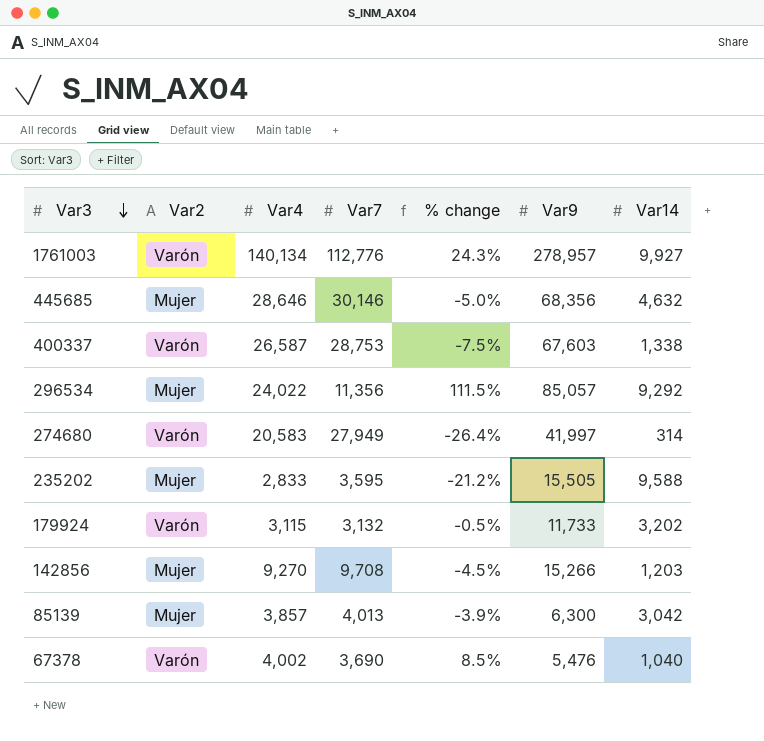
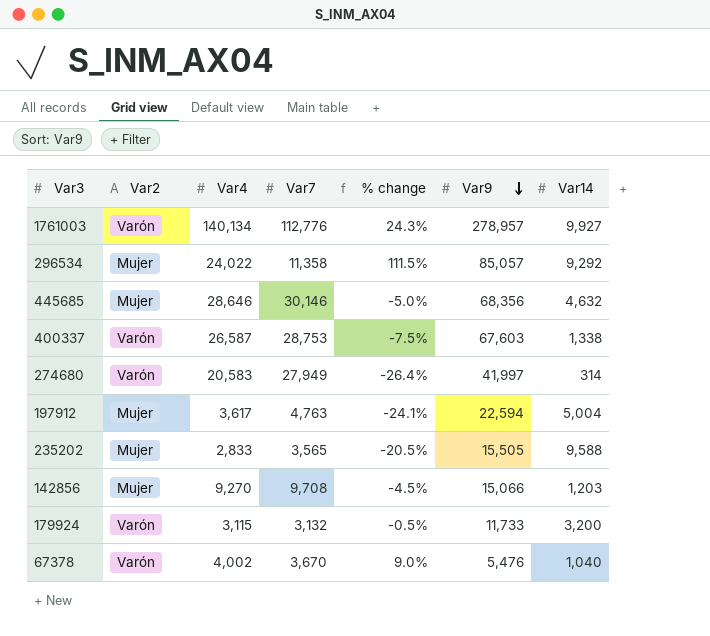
row order: Var3 descending -> Var9 descending
row 85139: Mujer | 3,857 | 4,013 | -3.9% | 6,300 | 3,042 -> none
296534 | Var7: 11,356 -> 11,358
row 197912: none -> Mujer | 3,617 | 4,763 | -24.1% | 22,594 | 5,004
235202 | Var7: 3,595 -> 3,565
235202 | % change: -21.2% -> -20.5%
142856 | Var9: 15,266 -> 15,066
179924 | Var14: 3,202 -> 3,200
67378 | Var7: 3,690 -> 3,670
67378 | % change: 8.5% -> 9.0%

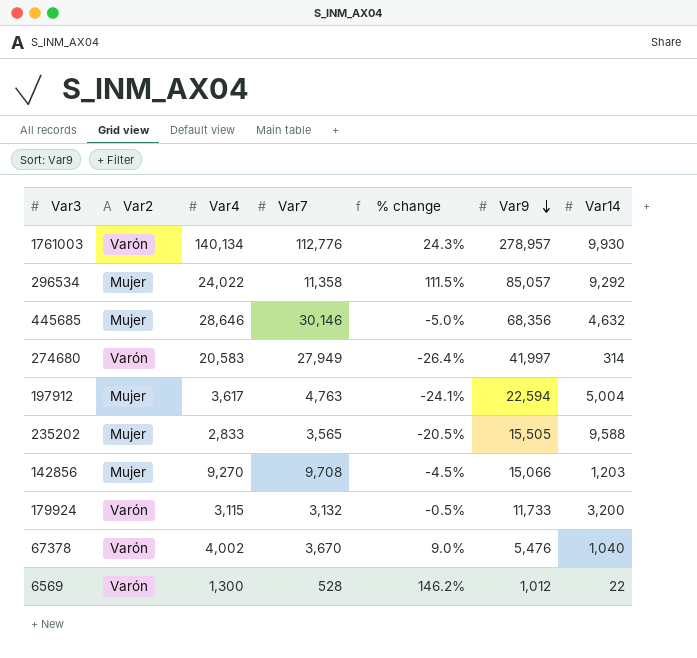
row 400337: Varón | 26,587 | 28,753 | -7.5% | 67,603 | 1,338 -> none
1761003 | Var14: 9,927 -> 9,930
row 6569: none -> Varón | 1,300 | 528 | 146.2% | 1,012 | 22

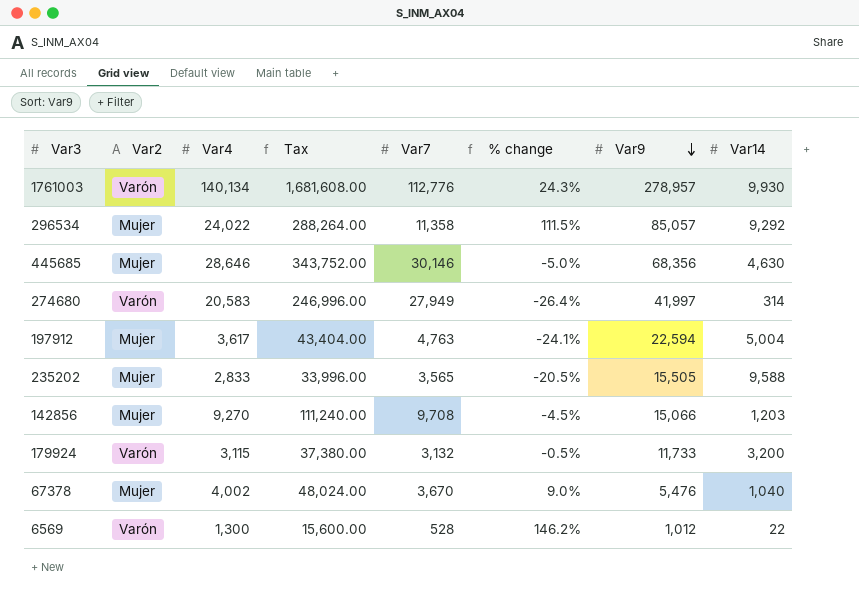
column Tax | formula: none -> [Var4] * 12
445685 | Var14: 4,632 -> 4,630
67378 | Var2: Varón -> Mujer

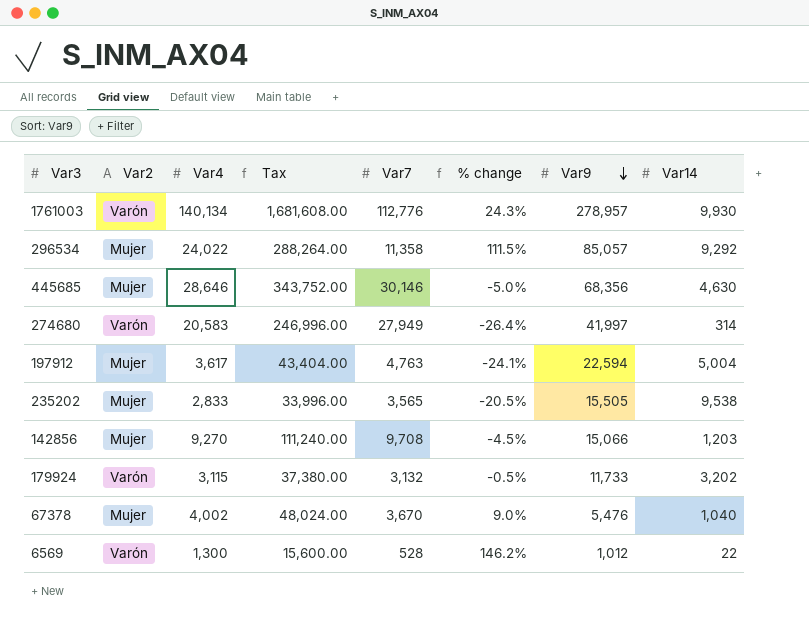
235202 | Var14: 9,588 -> 9,538
179924 | Var14: 3,200 -> 3,202

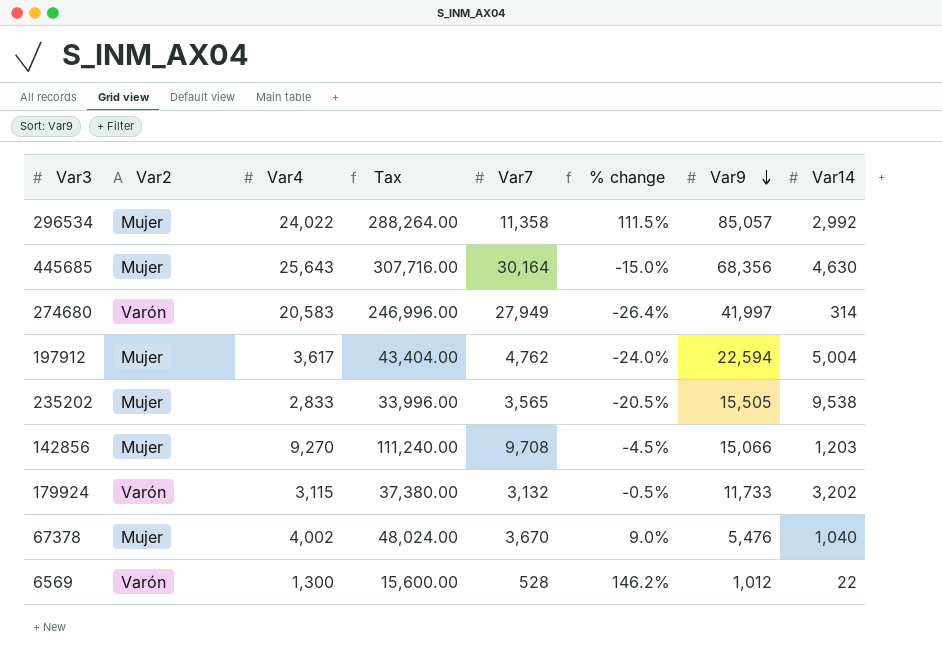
row 1761003: Varón | 140,134 | 1,681,608.00 | 112,776 | 24.3% | 278,957 | 9,930 -> none
296534 | Var14: 9,292 -> 2,992
445685 | Var4: 28,646 -> 25,643
445685 | Tax: 343,752.00 -> 307,716.00
445685 | Var7: 30,146 -> 30,164
445685 | % change: -5.0% -> -15.0%
197912 | Var7: 4,763 -> 4,762
197912 | % change: -24.1% -> -24.0%

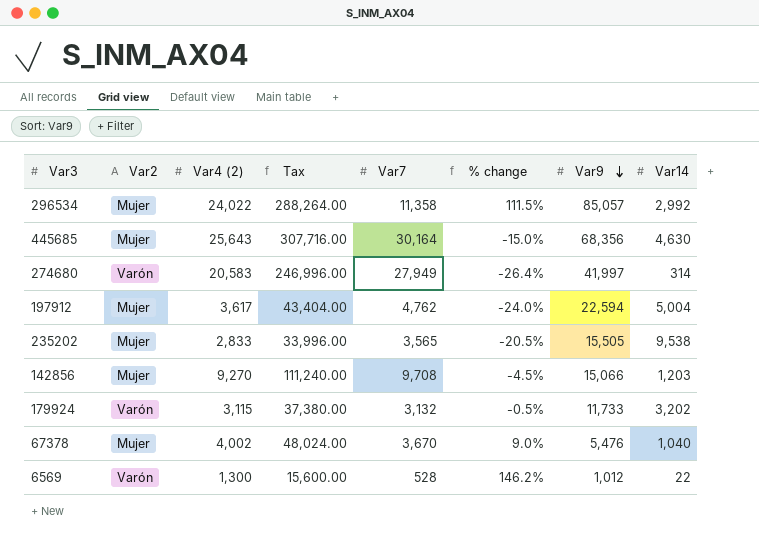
column name: Var4 -> Var4 (2)

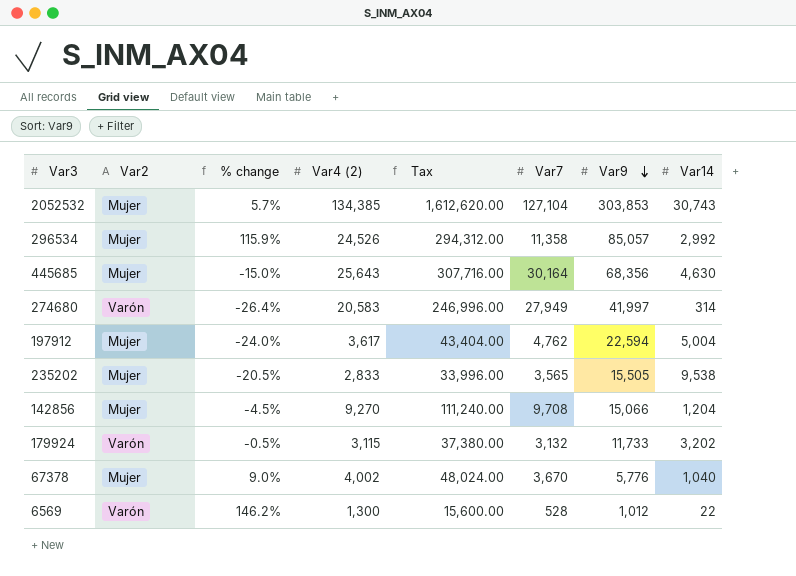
column % change | position: 6 -> 3
row 2052532: none -> Mujer | 5.7% | 134,385 | 1,612,620.00 | 127,104 | 303,853 | 30,743
296534 | % change: 111.5% -> 115.9%
296534 | Var4 (2): 24,022 -> 24,526
296534 | Tax: 288,264.00 -> 294,312.00
142856 | Var14: 1,203 -> 1,204
67378 | Var9: 5,476 -> 5,776

